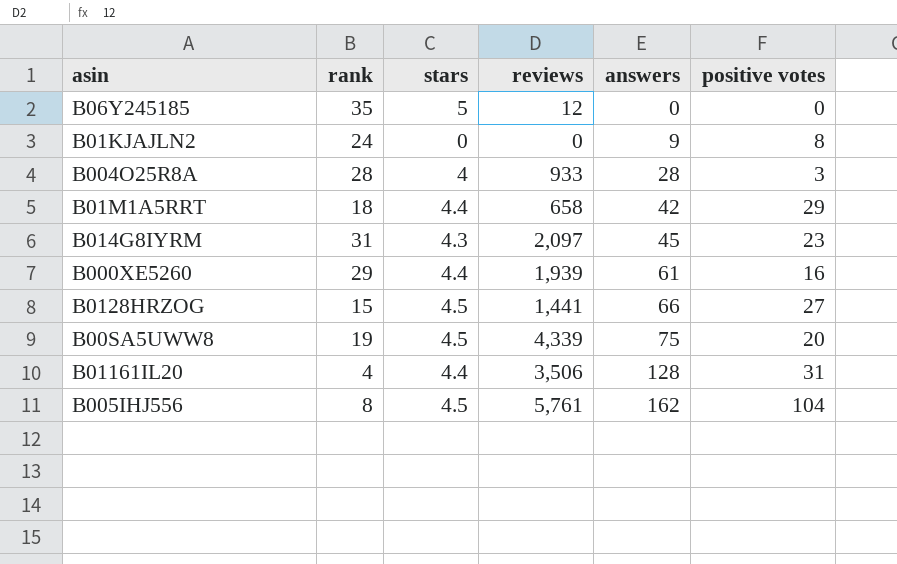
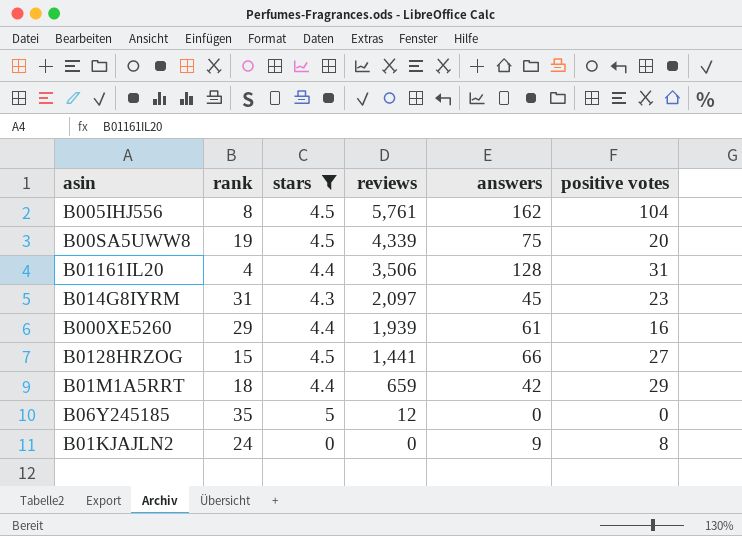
filter: none -> stars != 4
row order: answers ascending -> reviews descending
B01M1A5RRT | reviews: 658 -> 659

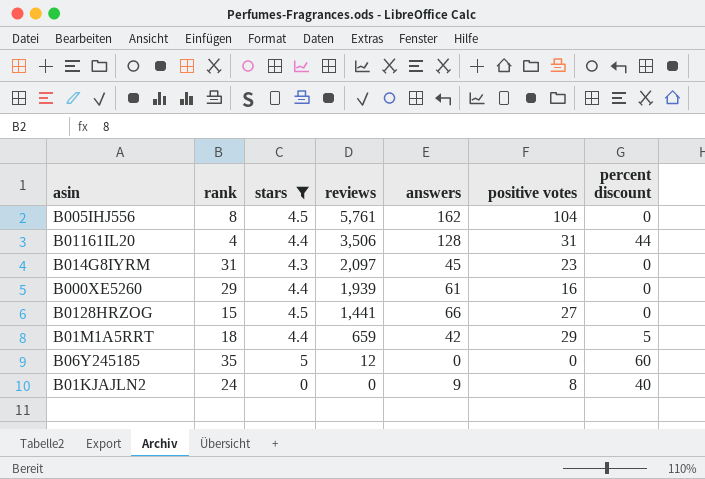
column percent discount | position: none -> 7
row B00SA5UWW8: 19 | 4.5 | 4,339 | 75 | 20 -> none

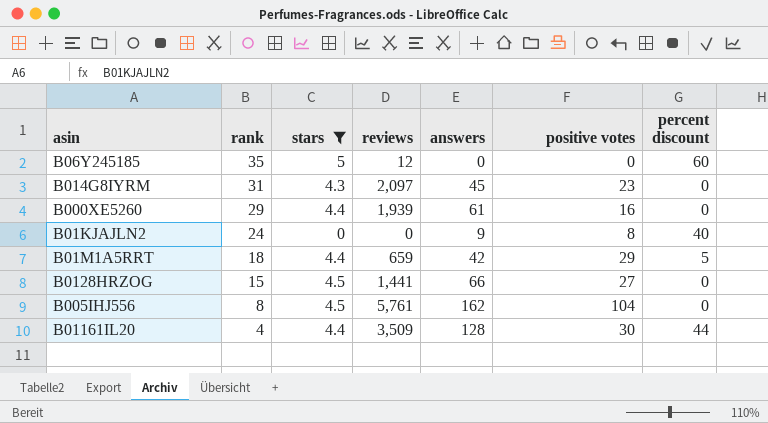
row order: reviews descending -> rank descending
B01161IL20 | reviews: 3,506 -> 3,509
B01161IL20 | positive votes: 31 -> 30

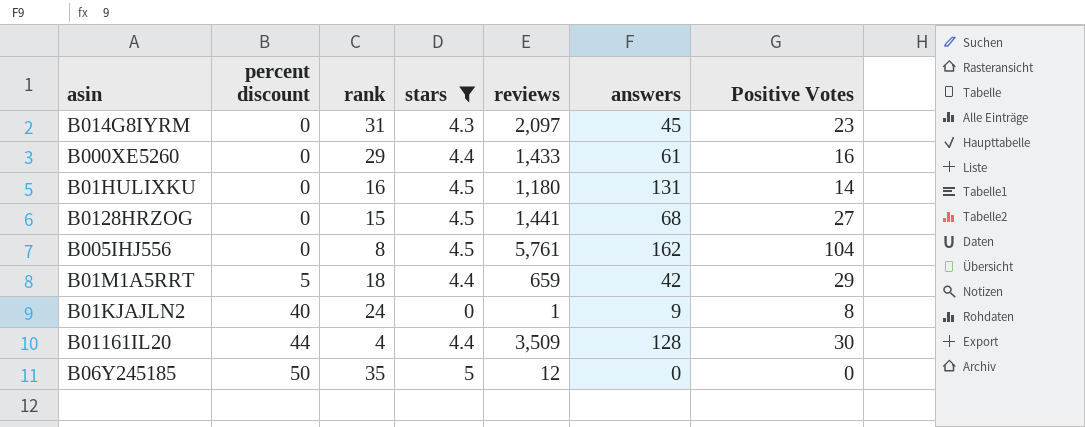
row order: rank descending -> percent discount ascending
column percent discount | position: 7 -> 2
column name: positive votes -> Positive Votes
B000XE5260 | reviews: 1,939 -> 1,433
row B01HULIXKU: none -> 0 | 16 | 4.5 | 1,180 | 131 | 14
B0128HRZOG | answers: 66 -> 68
B01KJAJLN2 | reviews: 0 -> 1
B06Y245185 | percent discount: 60 -> 50

